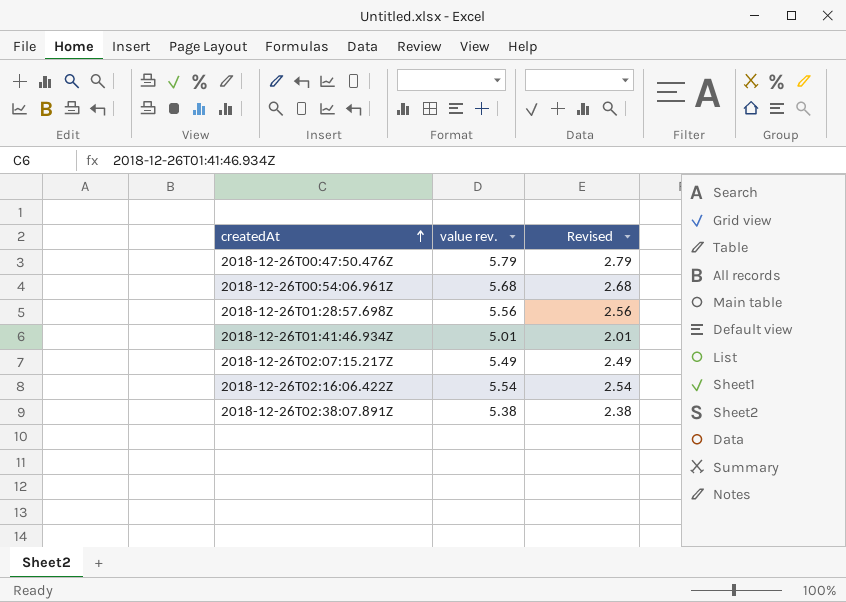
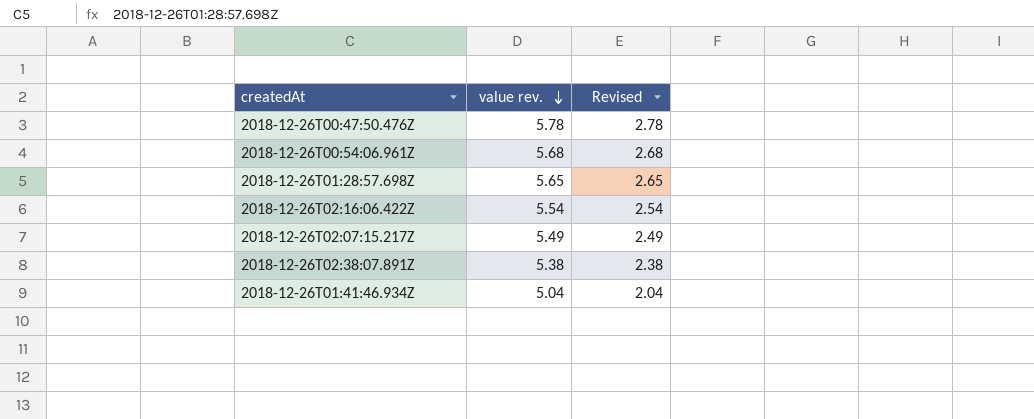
row order: createdAt ascending -> value rev. descending
2018-12-26T00:47:50.476Z | value rev.: 5.79 -> 5.78
2018-12-26T00:47:50.476Z | Revised: 2.79 -> 2.78
2018-12-26T01:28:57.698Z | value rev.: 5.56 -> 5.65
2018-12-26T01:28:57.698Z | Revised: 2.56 -> 2.65
2018-12-26T01:41:46.934Z | value rev.: 5.01 -> 5.04
2018-12-26T01:41:46.934Z | Revised: 2.01 -> 2.04

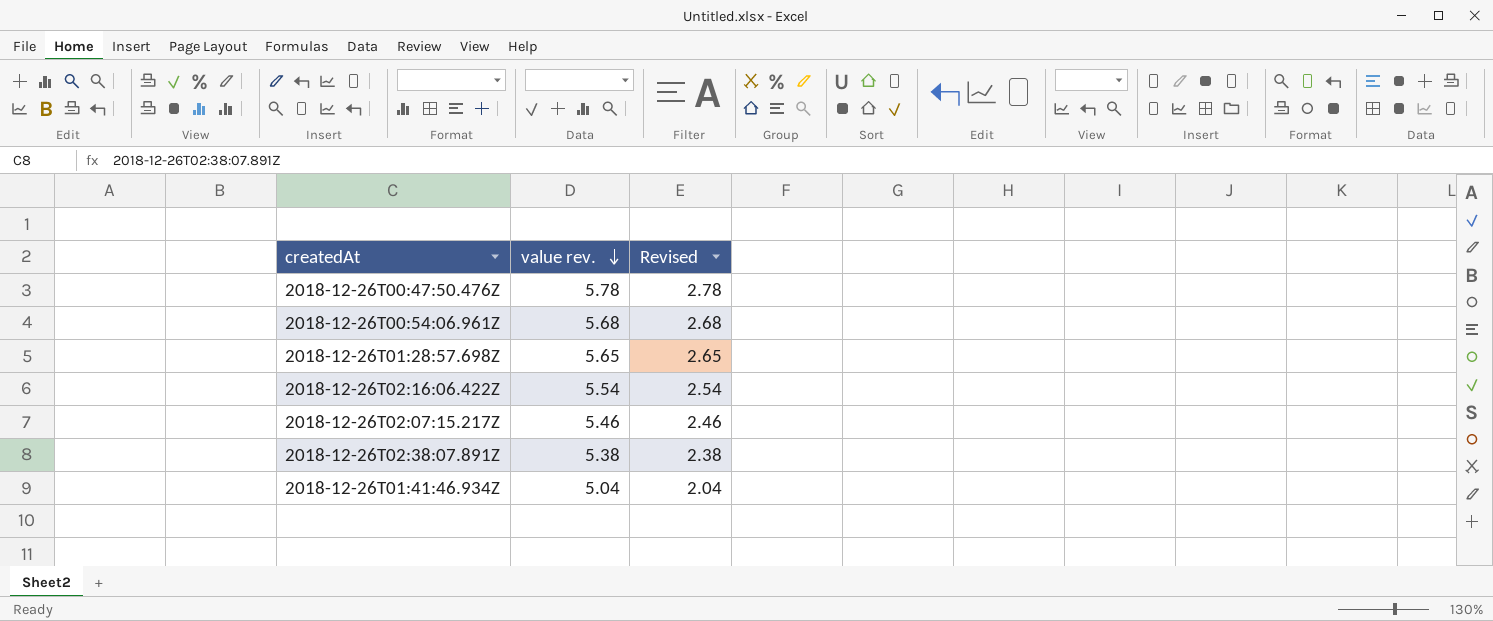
2018-12-26T02:07:15.217Z | value rev.: 5.49 -> 5.46
2018-12-26T02:07:15.217Z | Revised: 2.49 -> 2.46

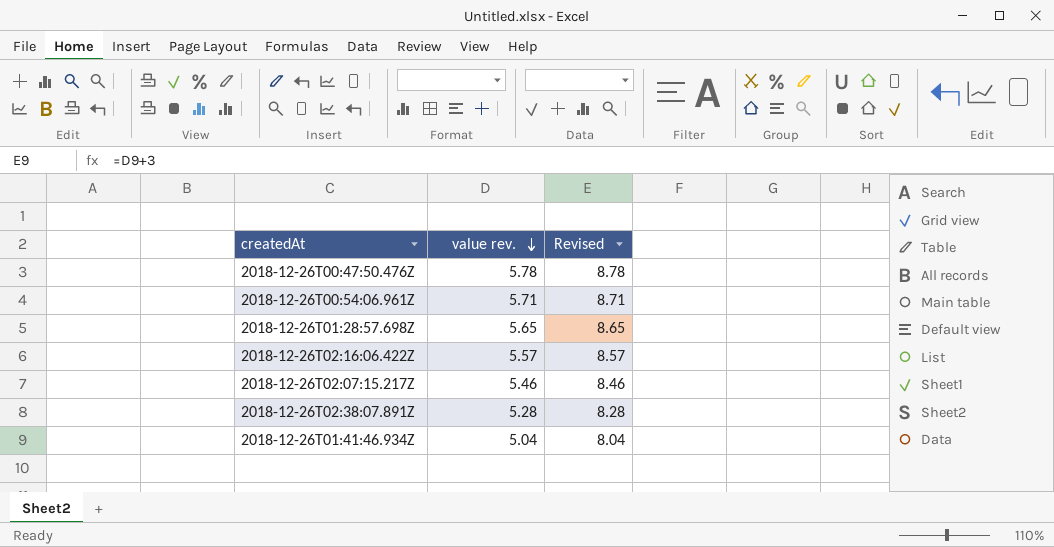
column Revised | formula: [value rev.] - 3 -> [value rev.] + 3
2018-12-26T00:54:06.961Z | value rev.: 5.68 -> 5.71
2018-12-26T02:16:06.422Z | value rev.: 5.54 -> 5.57
2018-12-26T02:38:07.891Z | value rev.: 5.38 -> 5.28

